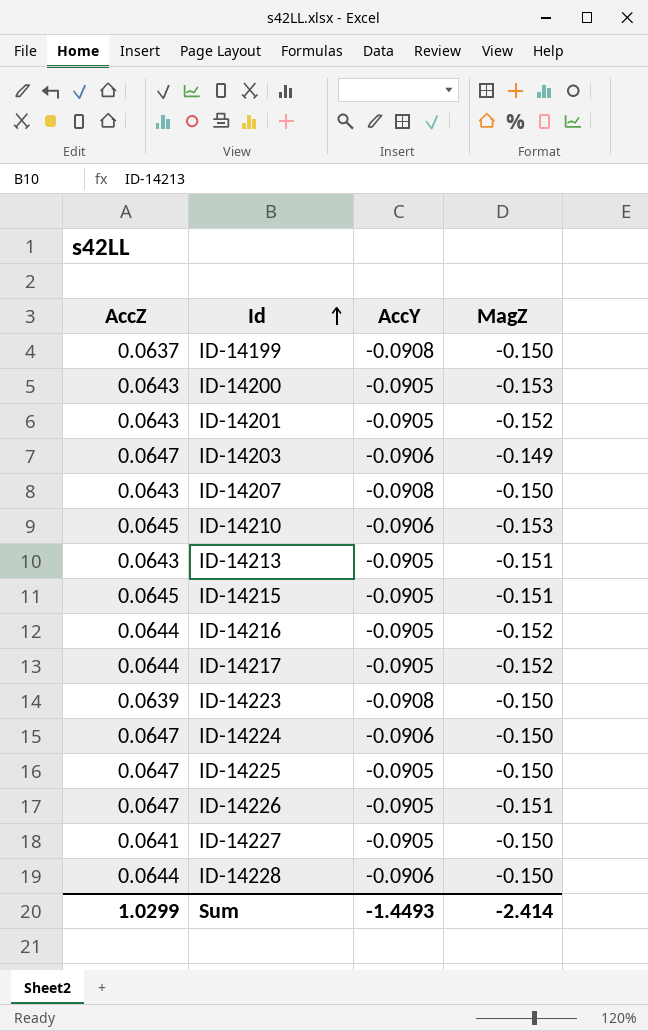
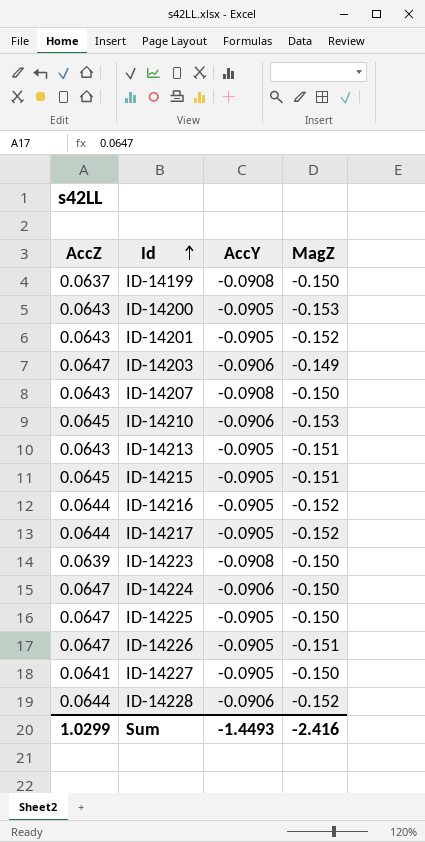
ID-14228 | MagZ: -0.150 -> -0.152
Sum | MagZ: -2.414 -> -2.416

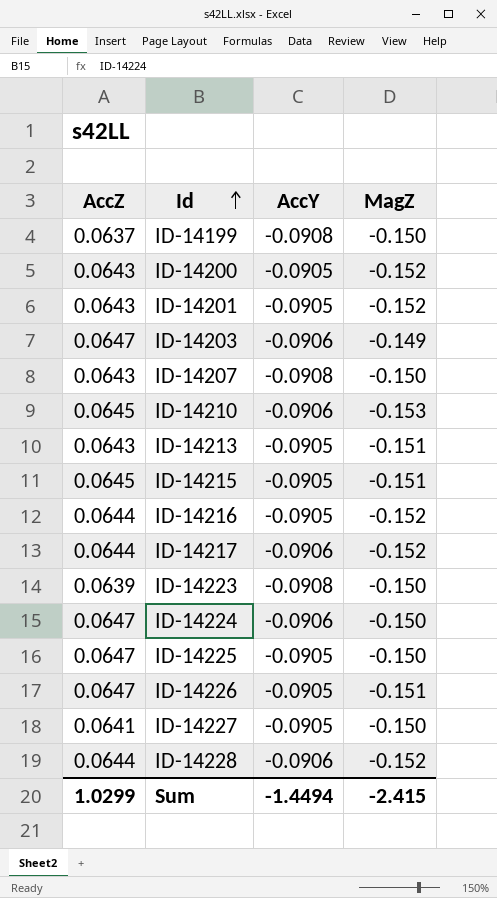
ID-14200 | MagZ: -0.153 -> -0.152
ID-14217 | AccY: -0.0905 -> -0.0906
Sum | AccY: -1.4493 -> -1.4494
Sum | MagZ: -2.416 -> -2.415

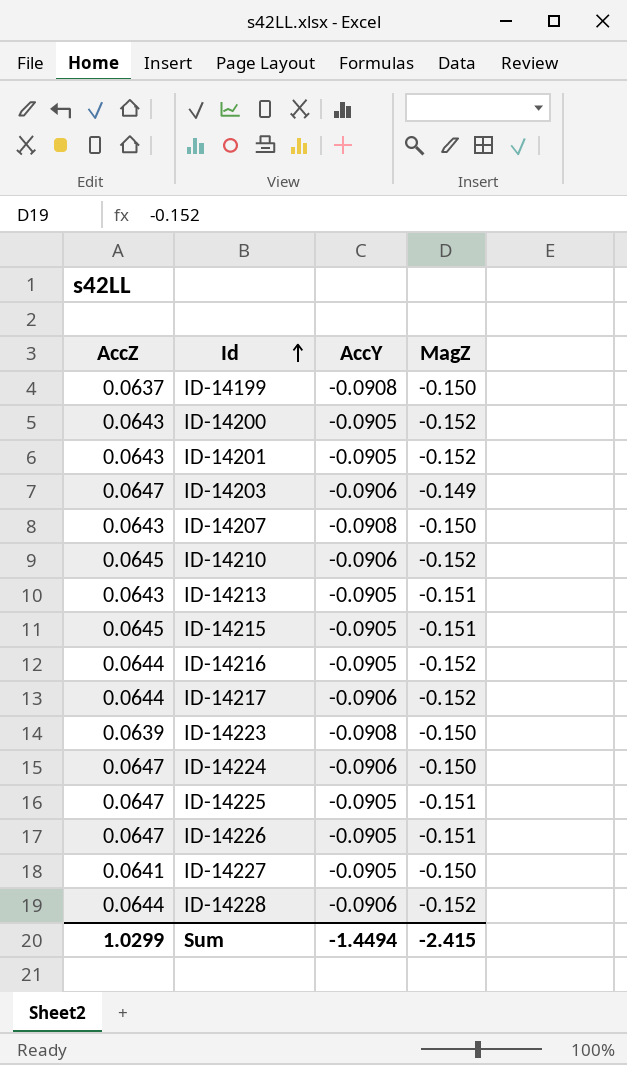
ID-14210 | MagZ: -0.153 -> -0.152
ID-14225 | MagZ: -0.150 -> -0.151

